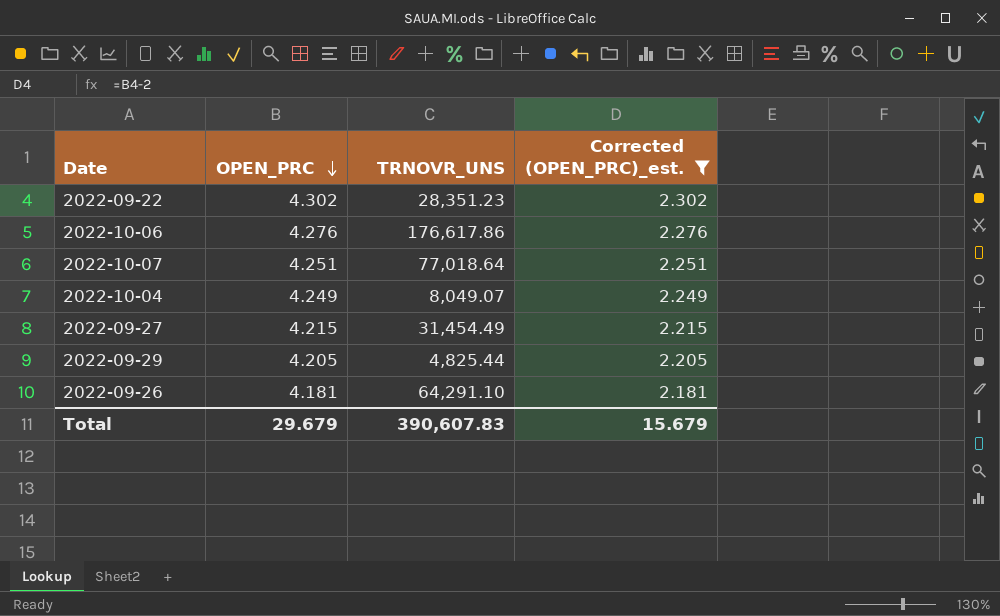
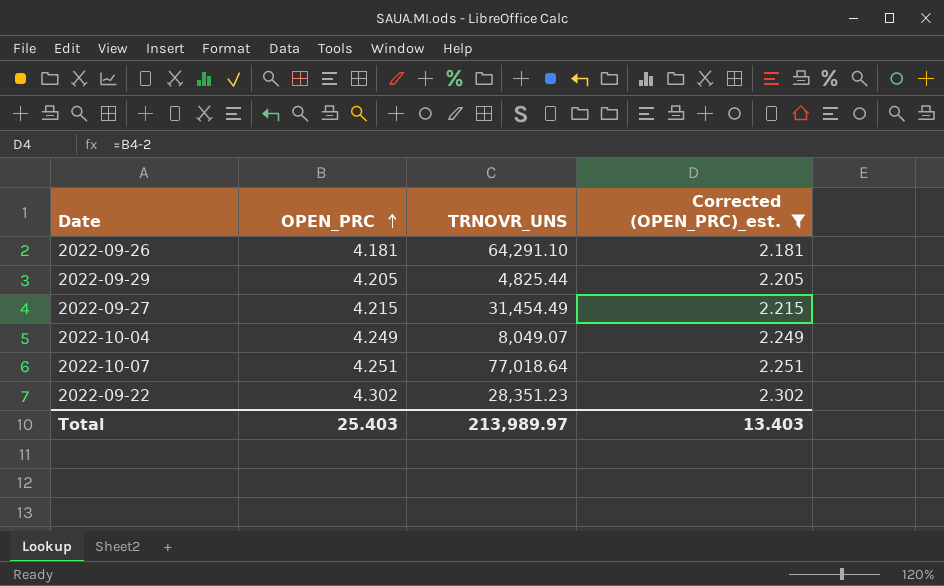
row order: OPEN_PRC descending -> OPEN_PRC ascending
row 2022-10-06: 4.276 | 176,617.86 | 2.276 -> none
Total | OPEN_PRC: 29.679 -> 25.403
Total | TRNOVR_UNS: 390,607.83 -> 213,989.97
Total | Corrected (OPEN_PRC)_est.: 15.679 -> 13.403

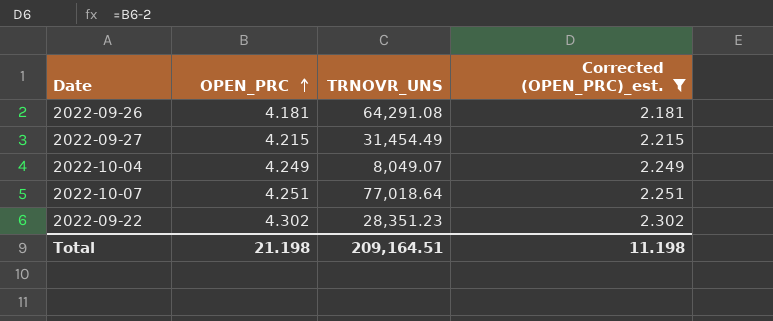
row 2022-09-29: 4.205 | 4,825.44 | 2.205 -> none
2022-09-26 | TRNOVR_UNS: 64,291.10 -> 64,291.08
Total | OPEN_PRC: 25.403 -> 21.198
Total | TRNOVR_UNS: 213,989.97 -> 209,164.51
Total | Corrected (OPEN_PRC)_est.: 13.403 -> 11.198

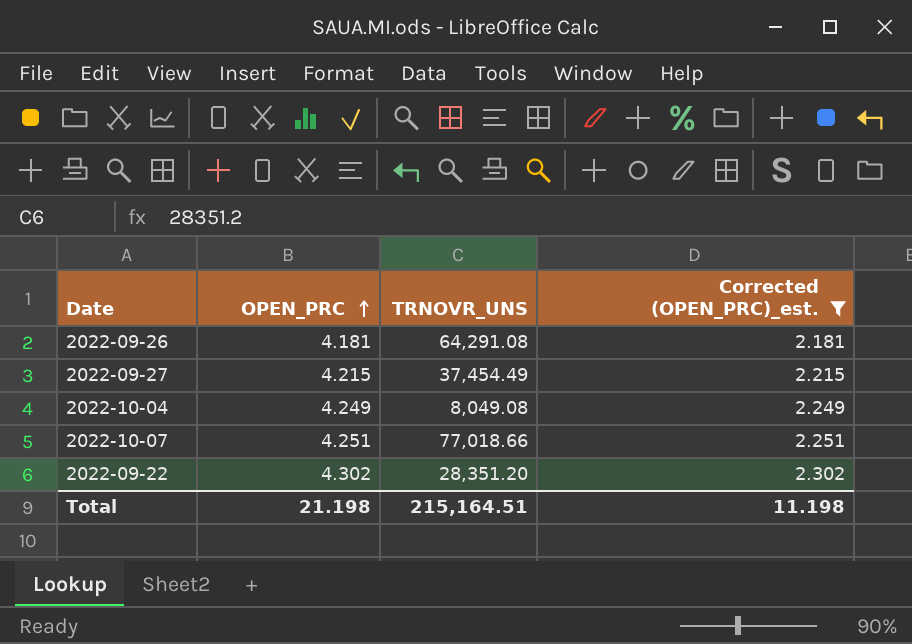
2022-09-27 | TRNOVR_UNS: 31,454.49 -> 37,454.49
2022-10-04 | TRNOVR_UNS: 8,049.07 -> 8,049.08
2022-10-07 | TRNOVR_UNS: 77,018.64 -> 77,018.66
2022-09-22 | TRNOVR_UNS: 28,351.23 -> 28,351.20
Total | TRNOVR_UNS: 209,164.51 -> 215,164.51

